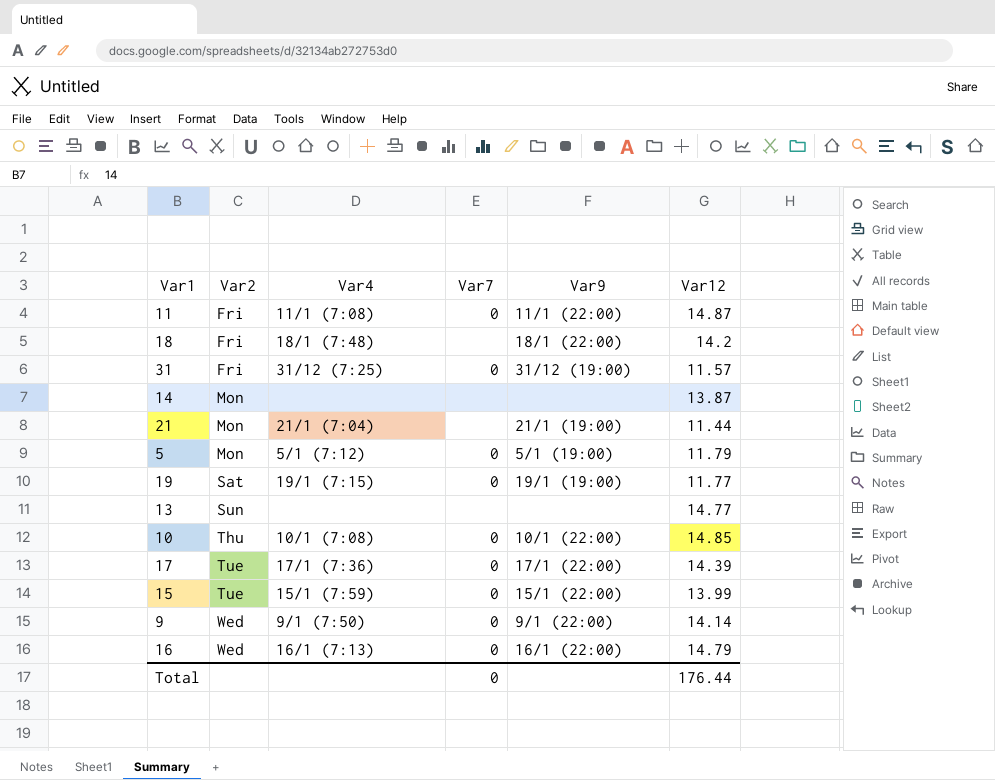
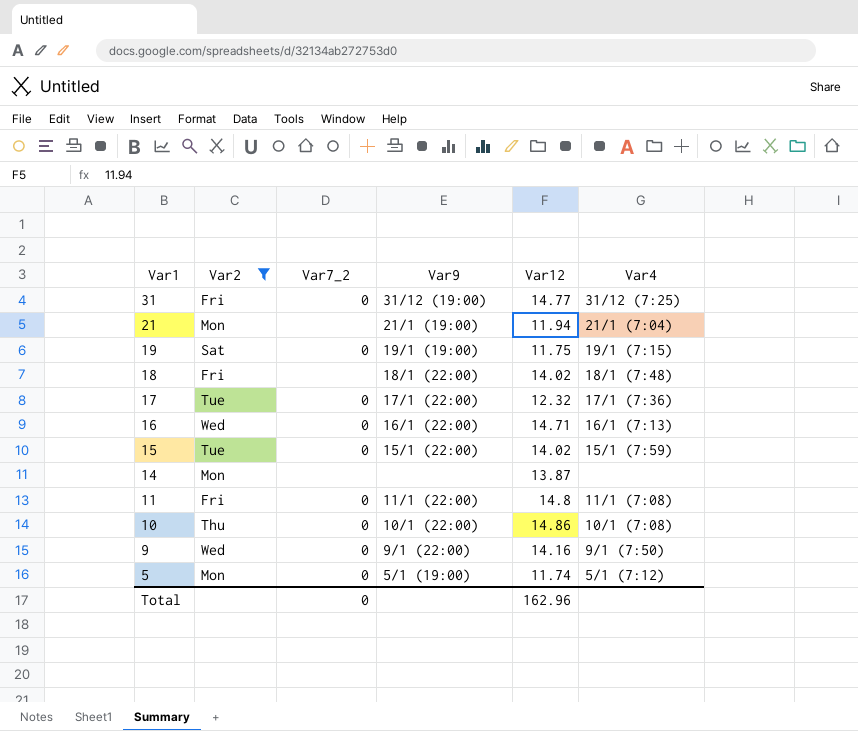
filter: none -> Var2 != Sun
row order: Var2 ascending -> Var1 descending
column name: Var7 -> Var7_2
column Var4 | position: 3 -> 6
31 | Var12: 11.57 -> 14.77
21 | Var12: 11.44 -> 11.94
19 | Var12: 11.77 -> 11.75
18 | Var12: 14.2 -> 14.02
17 | Var12: 14.39 -> 12.32
16 | Var12: 14.79 -> 14.71
15 | Var12: 13.99 -> 14.02
11 | Var12: 14.87 -> 14.8
10 | Var12: 14.85 -> 14.86
9 | Var12: 14.14 -> 14.16
5 | Var12: 11.79 -> 11.74
Total | Var12: 176.44 -> 162.96

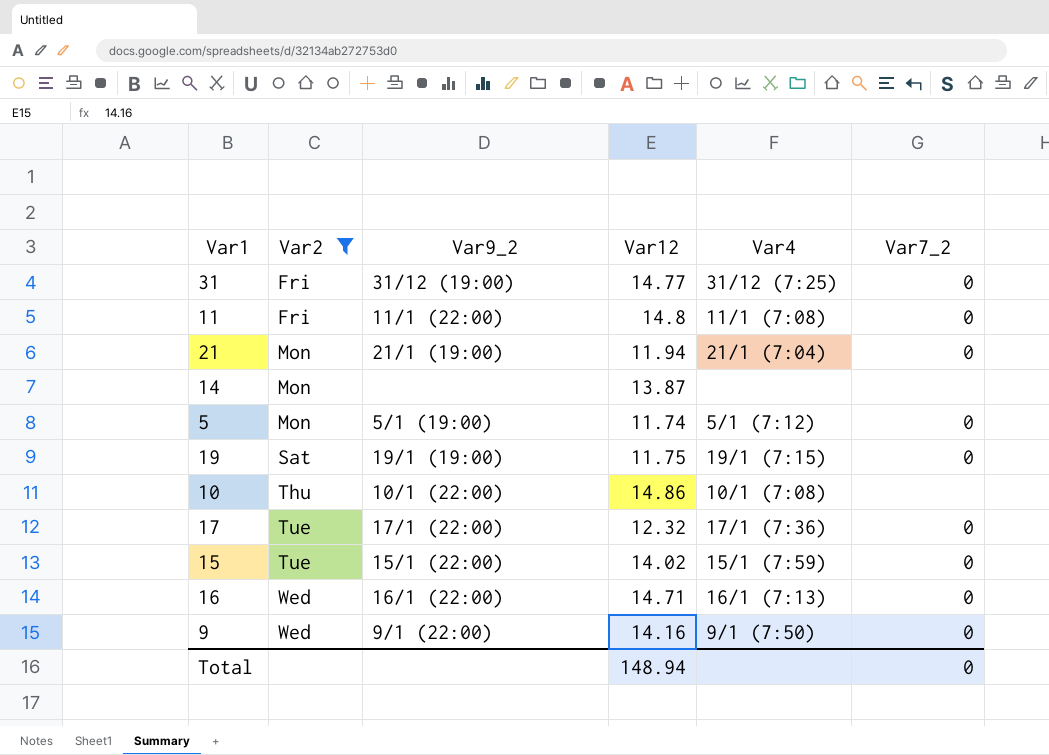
row order: Var1 descending -> Var2 ascending
column name: Var9 -> Var9_2
column Var7_2 | position: 3 -> 6
row 18: Fri | none | 18/1 (22:00) | 14.02 | 18/1 (7:48) -> none
21 | Var7_2: none -> 0
10 | Var7_2: 0 -> none
Total | Var12: 162.96 -> 148.94

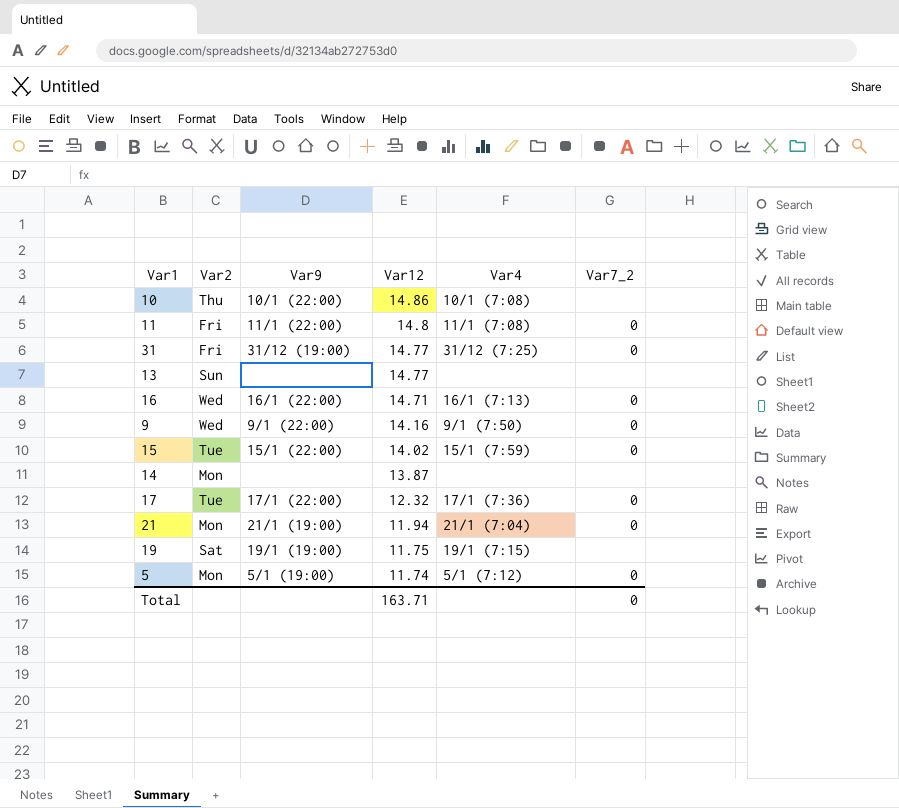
filter: Var2 != Sun -> none
row order: Var2 ascending -> Var12 descending
column name: Var9_2 -> Var9
19 | Var7_2: 0 -> none
Total | Var12: 148.94 -> 163.71

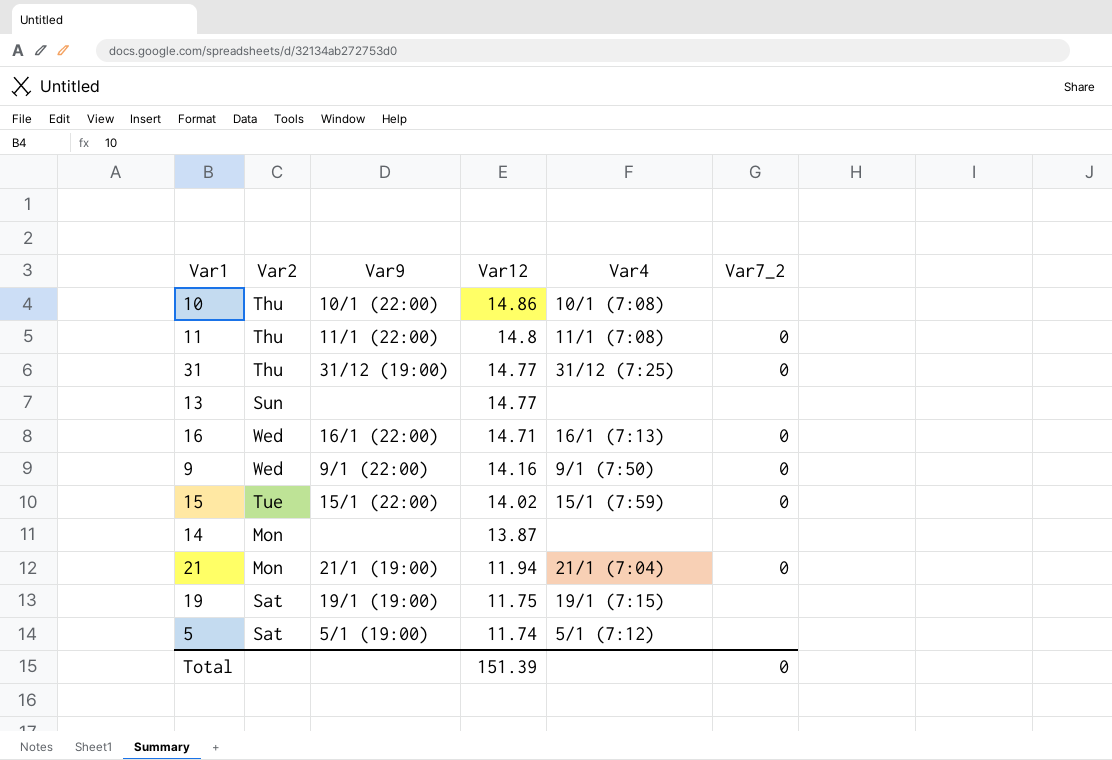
row 17: Tue | 17/1 (22:00) | 12.32 | 17/1 (7:36) | 0 -> none
11 | Var2: Fri -> Thu
31 | Var2: Fri -> Thu
5 | Var2: Mon -> Sat
5 | Var7_2: 0 -> none
Total | Var12: 163.71 -> 151.39

